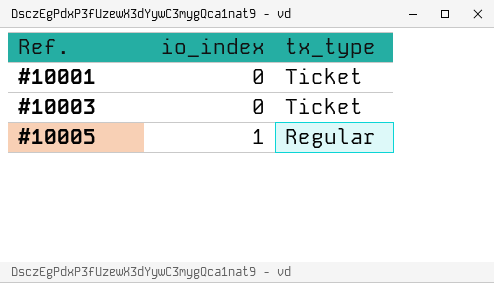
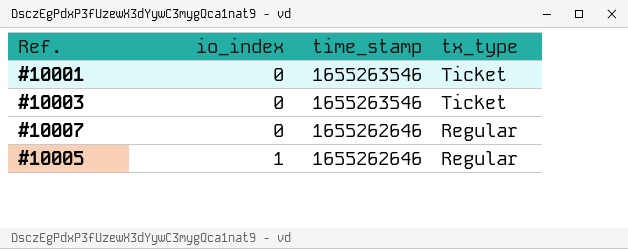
column time_stamp | position: none -> 3
row #10007: none -> 0 | 1655262646 | Regular

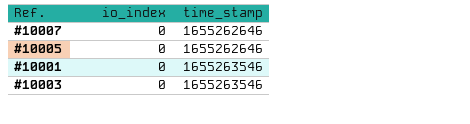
row order: io_index ascending -> time_stamp ascending
column tx_type | position: 4 -> none
#10005 | io_index: 1 -> 0

